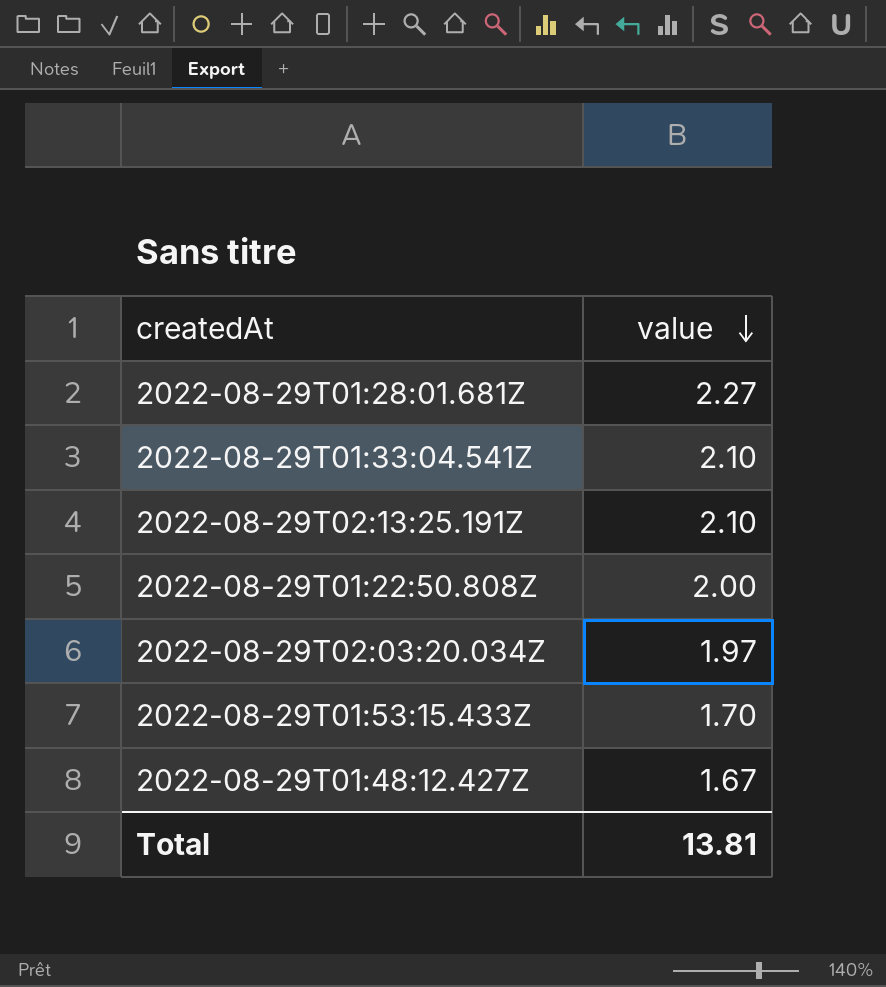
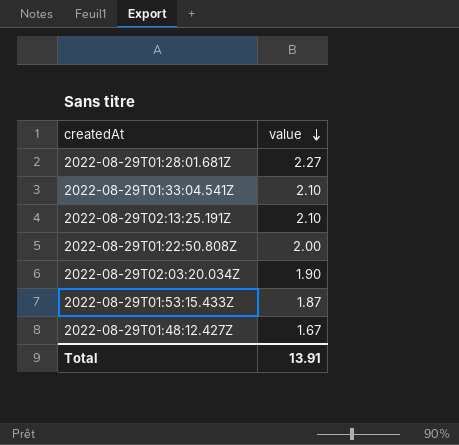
2022-08-29T02:03:20.034Z | value: 1.97 -> 1.90
2022-08-29T01:53:15.433Z | value: 1.70 -> 1.87
Total | value: 13.81 -> 13.91

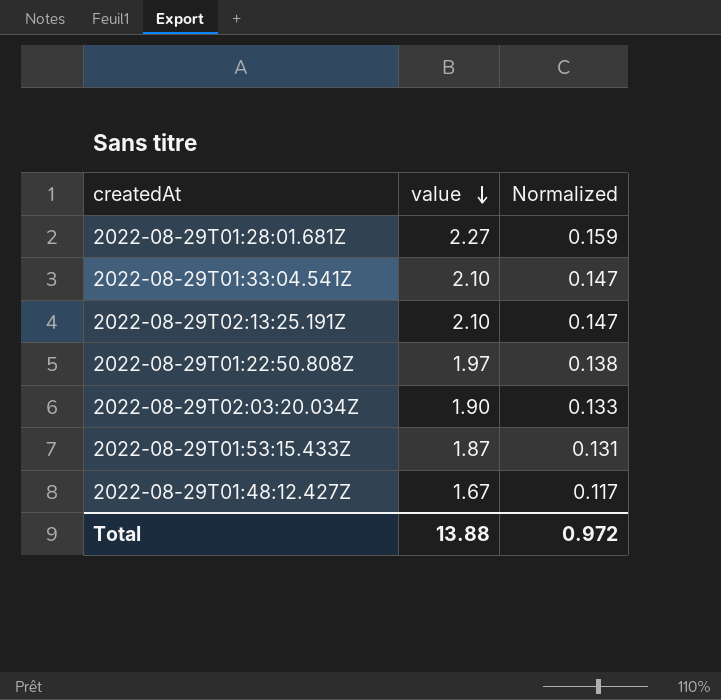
column Normalized | formula: none -> [value] * 0.07
2022-08-29T01:22:50.808Z | value: 2.00 -> 1.97
Total | value: 13.91 -> 13.88

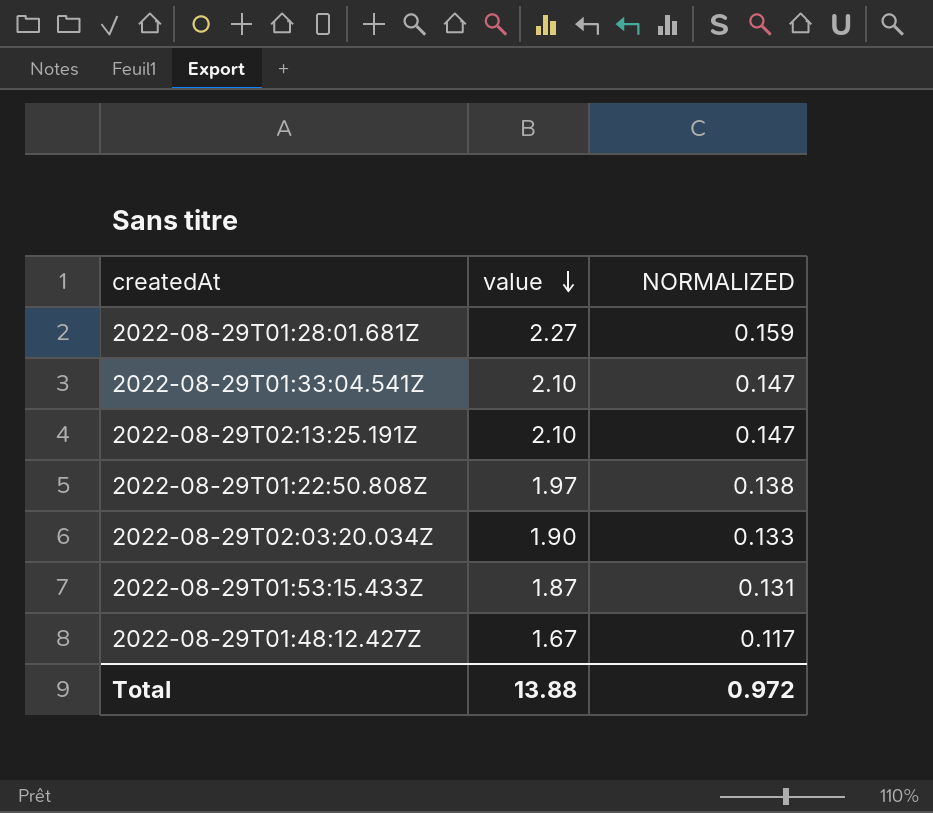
column name: Normalized -> NORMALIZED

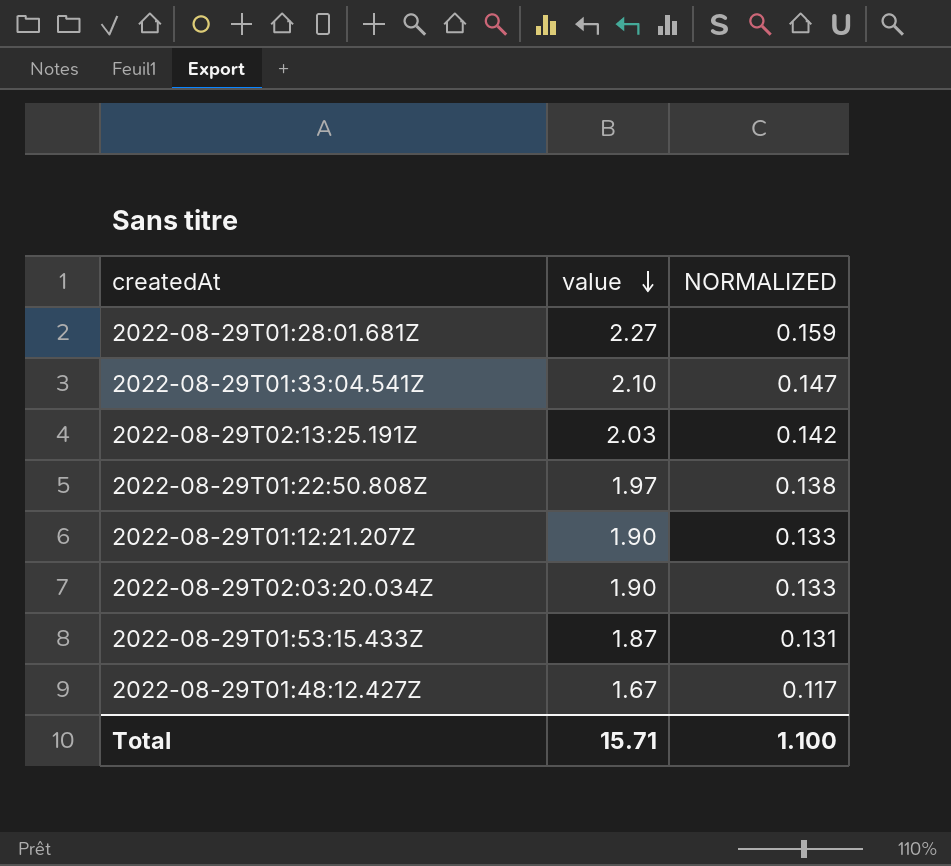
2022-08-29T02:13:25.191Z | value: 2.10 -> 2.03
2022-08-29T02:13:25.191Z | NORMALIZED: 0.147 -> 0.142
row 2022-08-29T01:12:21.207Z: none -> 1.90 | 0.133
Total | value: 13.88 -> 15.71
Total | NORMALIZED: 0.972 -> 1.100

